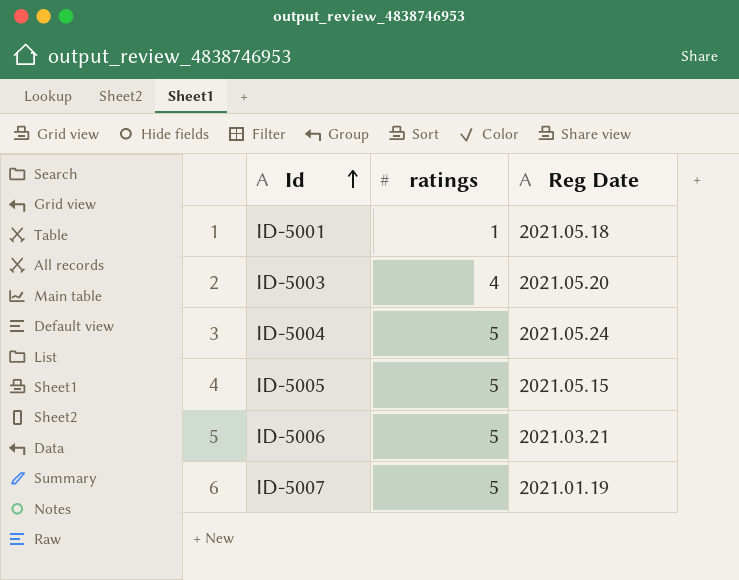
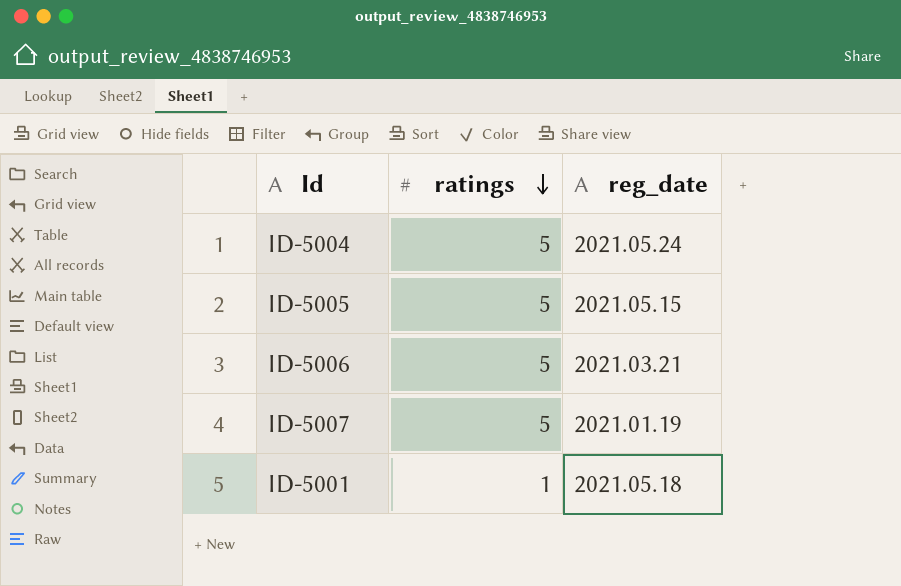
row order: Id ascending -> ratings descending
column name: Reg Date -> reg_date
row ID-5003: 4 | 2021.05.20 -> none

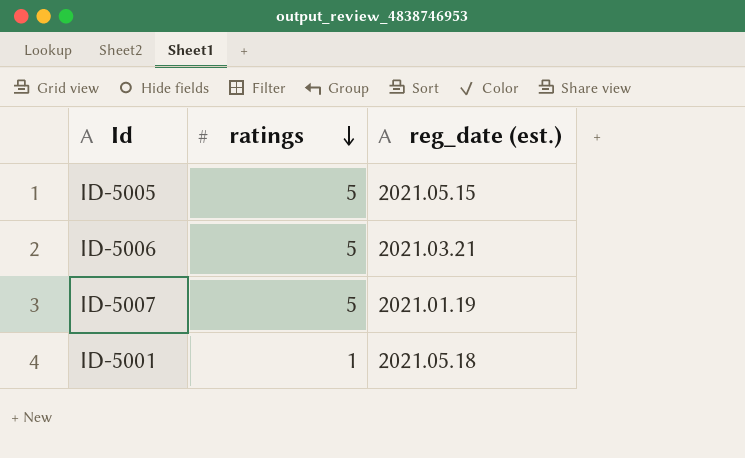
column name: reg_date -> reg_date (est.)
row ID-5004: 5 | 2021.05.24 -> none

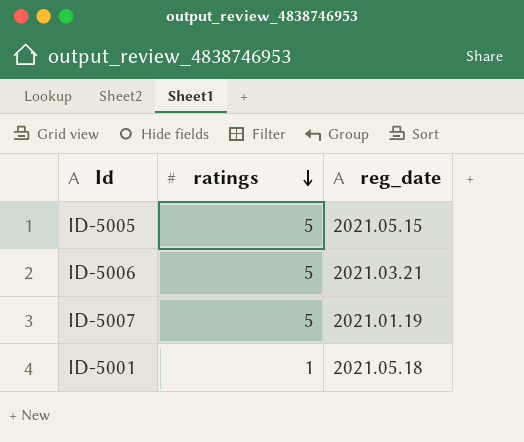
column name: reg_date (est.) -> reg_date

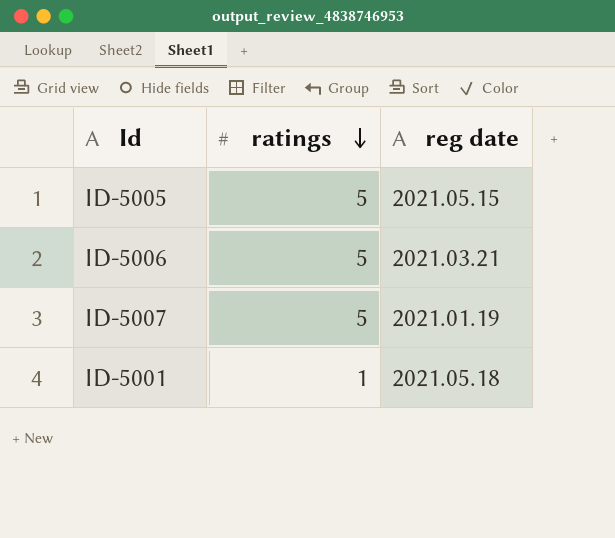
column name: reg_date -> reg date

